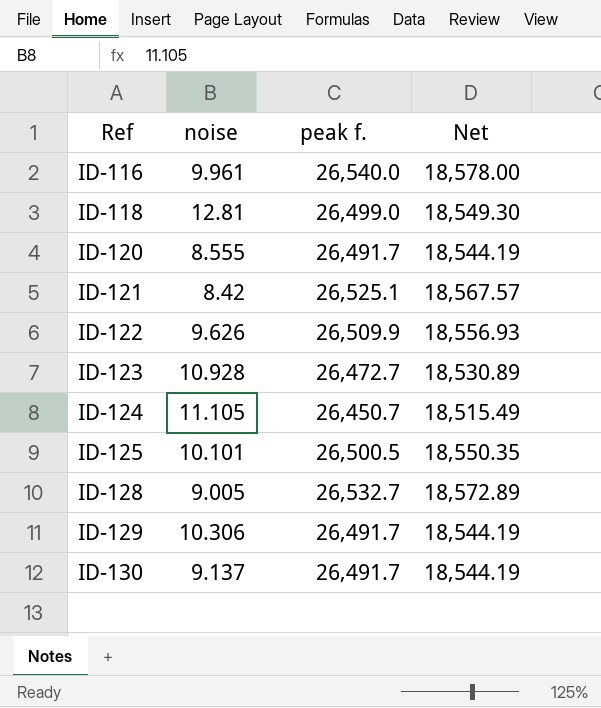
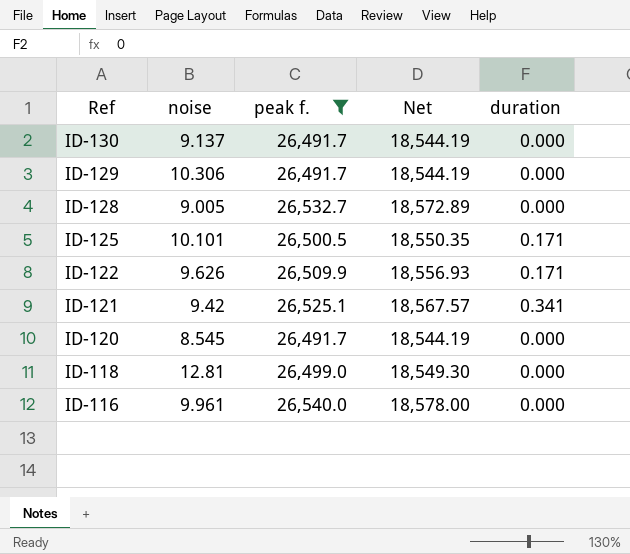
filter: none -> peak f. >= 26,491.7
row order: Ref ascending -> Ref descending
column duration | position: none -> 5
ID-121 | noise: 8.42 -> 9.42
ID-120 | noise: 8.555 -> 8.545

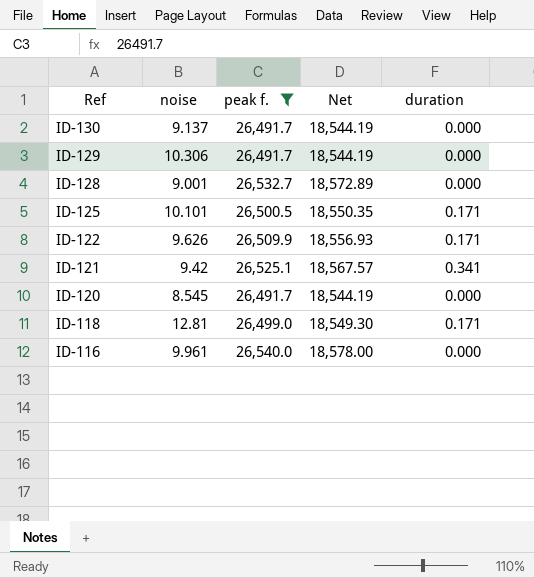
ID-128 | noise: 9.005 -> 9.001
ID-118 | duration: 0.000 -> 0.171

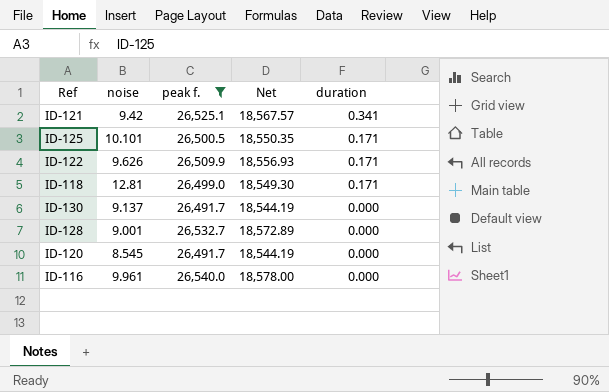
row order: Ref descending -> duration descending
row ID-129: 10.306 | 26,491.7 | 18,544.19 | 0.000 -> none

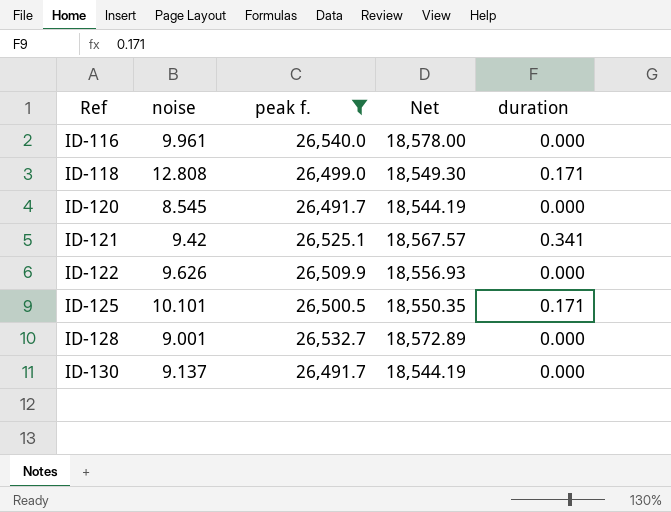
row order: duration descending -> Ref ascending
ID-118 | noise: 12.81 -> 12.808
ID-122 | duration: 0.171 -> 0.000

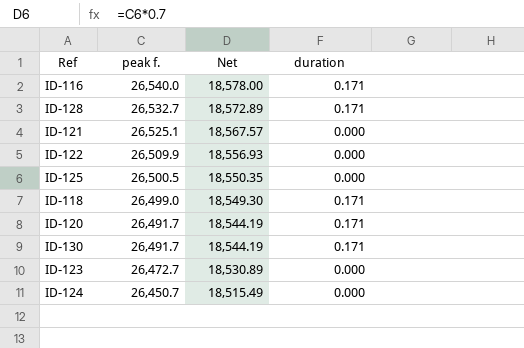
filter: peak f. >= 26,491.7 -> none
row order: Ref ascending -> peak f. descending
column noise | position: 2 -> none
ID-116 | duration: 0.000 -> 0.171
ID-128 | duration: 0.000 -> 0.171
ID-121 | duration: 0.341 -> 0.000
ID-125 | duration: 0.171 -> 0.000
ID-120 | duration: 0.000 -> 0.171
ID-130 | duration: 0.000 -> 0.171

